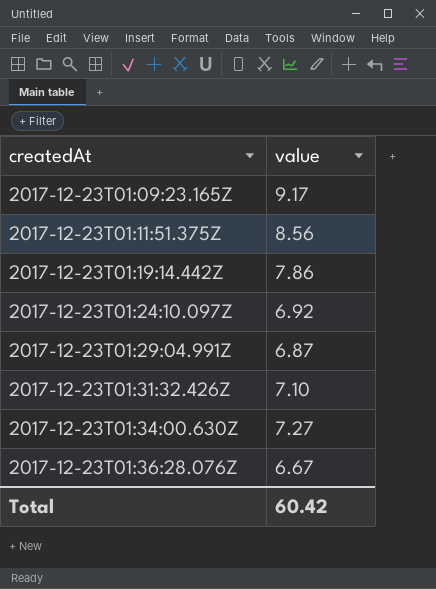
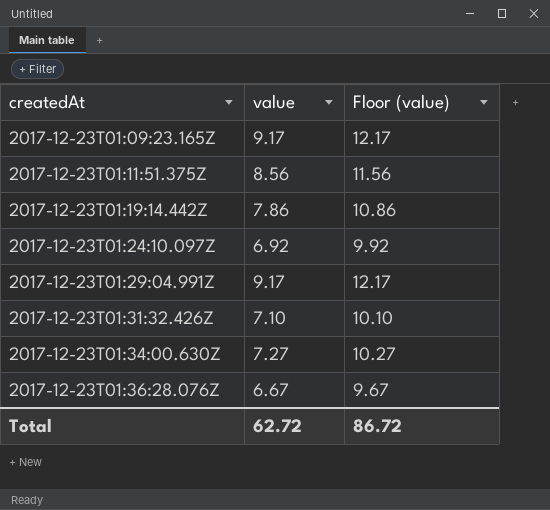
column Floor (value) | formula: none -> [value] + 3
2017-12-23T01:29:04.991Z | value: 6.87 -> 9.17
Total | value: 60.42 -> 62.72

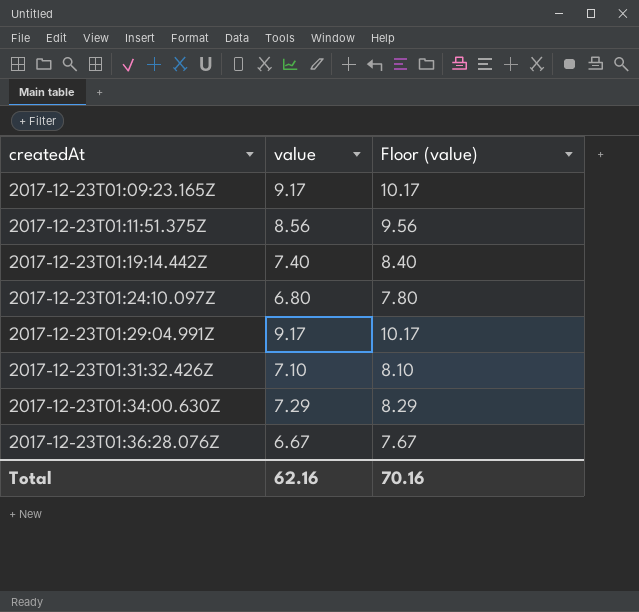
column Floor (value) | formula: [value] + 3 -> [value] + 1
2017-12-23T01:19:14.442Z | value: 7.86 -> 7.40
2017-12-23T01:24:10.097Z | value: 6.92 -> 6.80
2017-12-23T01:34:00.630Z | value: 7.27 -> 7.29
Total | value: 62.72 -> 62.16
Total | Floor (value): 86.72 -> 70.16

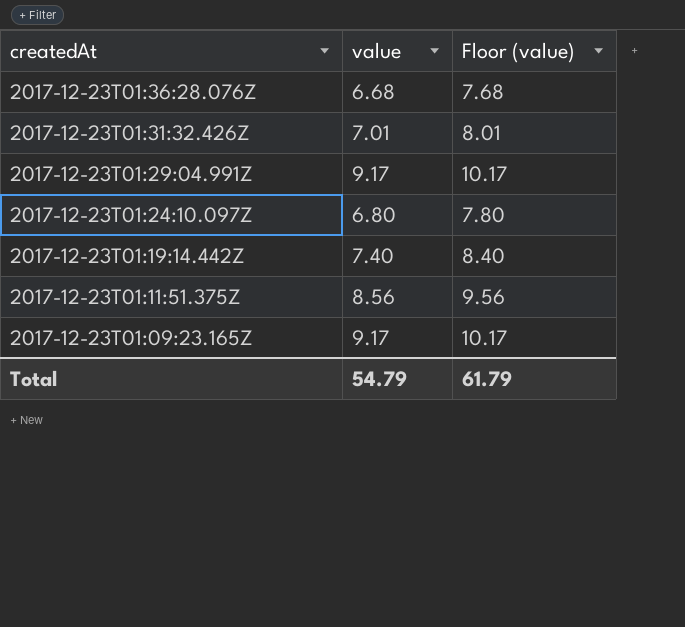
row order: createdAt ascending -> createdAt descending
row 2017-12-23T01:34:00.630Z: 7.29 | 8.29 -> none
2017-12-23T01:36:28.076Z | value: 6.67 -> 6.68
2017-12-23T01:36:28.076Z | Floor (value): 7.67 -> 7.68
2017-12-23T01:31:32.426Z | value: 7.10 -> 7.01
2017-12-23T01:31:32.426Z | Floor (value): 8.10 -> 8.01
Total | value: 62.16 -> 54.79
Total | Floor (value): 70.16 -> 61.79

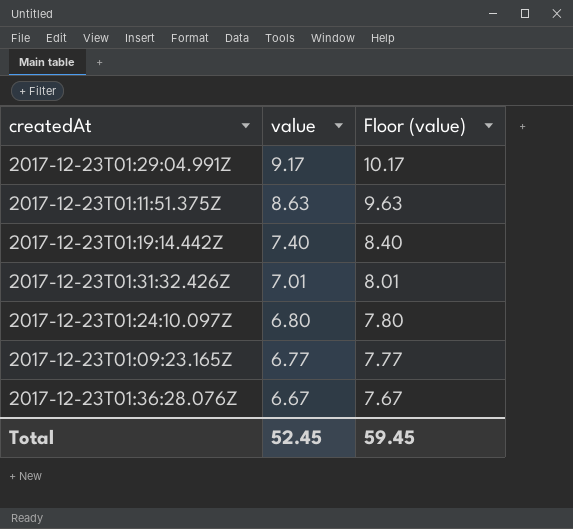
row order: createdAt descending -> value descending
2017-12-23T01:11:51.375Z | value: 8.56 -> 8.63
2017-12-23T01:11:51.375Z | Floor (value): 9.56 -> 9.63
2017-12-23T01:09:23.165Z | value: 9.17 -> 6.77
2017-12-23T01:09:23.165Z | Floor (value): 10.17 -> 7.77
2017-12-23T01:36:28.076Z | value: 6.68 -> 6.67
2017-12-23T01:36:28.076Z | Floor (value): 7.68 -> 7.67
Total | value: 54.79 -> 52.45
Total | Floor (value): 61.79 -> 59.45

